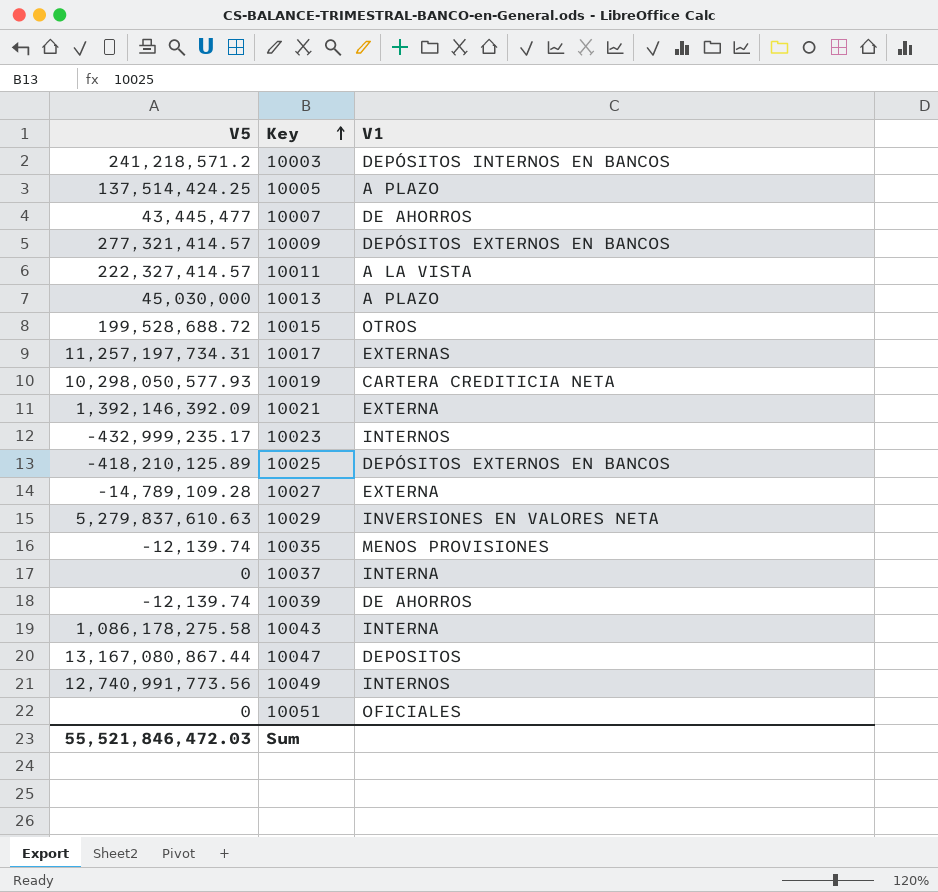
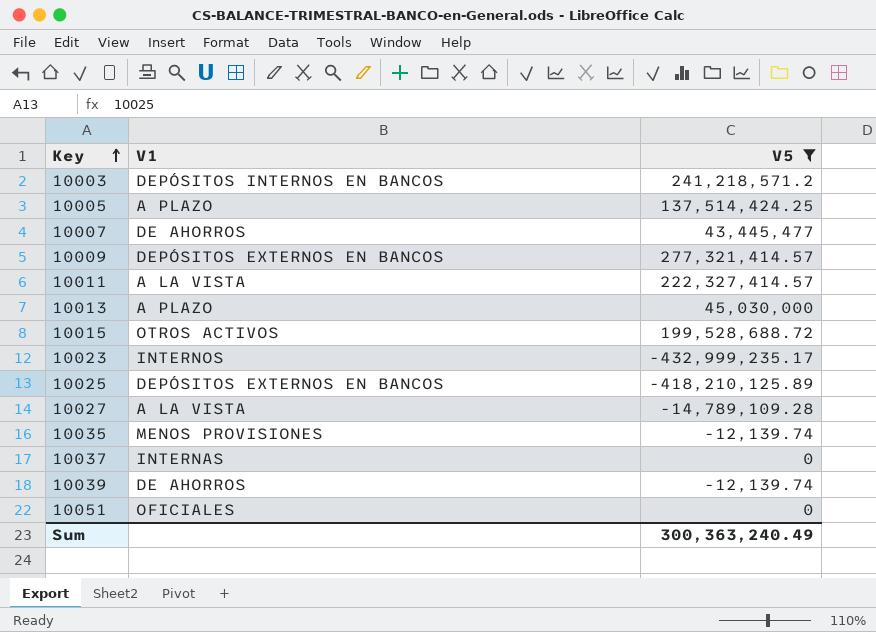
filter: none -> V5 <= 277,321,414.57
column V5 | position: 1 -> 3
10015 | V1: OTROS -> OTROS ACTIVOS
10027 | V1: EXTERNA -> A LA VISTA
10037 | V1: INTERNA -> INTERNAS
Sum | V5: 55,521,846,472.03 -> 300,363,240.49

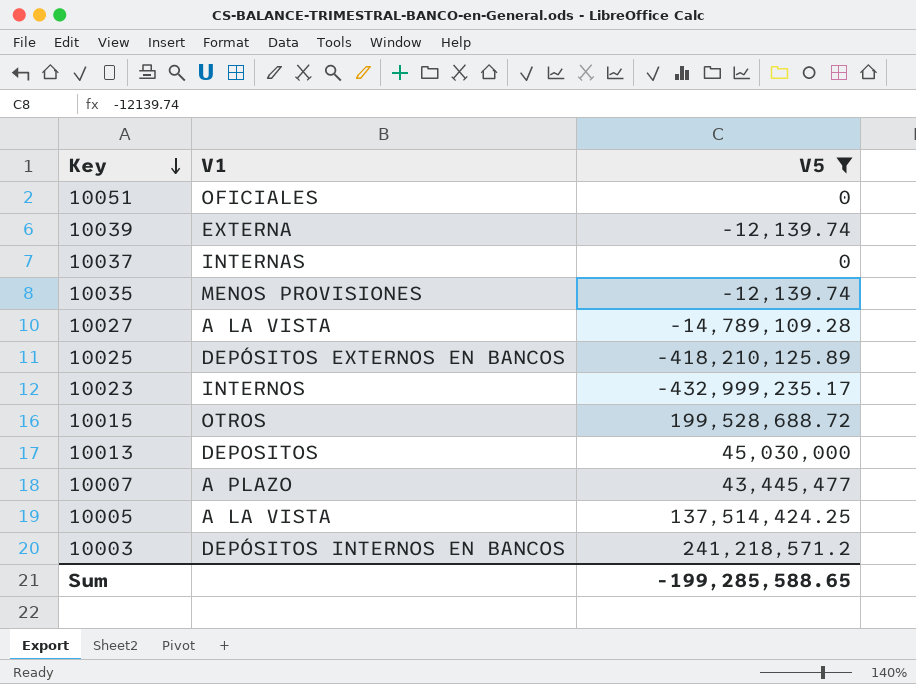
row order: Key ascending -> Key descending
row 10009: DEPÓSITOS EXTERNOS EN BANCOS | 277,321,414.57 -> none
row 10011: A LA VISTA | 222,327,414.57 -> none
10039 | V1: DE AHORROS -> EXTERNA
10015 | V1: OTROS ACTIVOS -> OTROS
10013 | V1: A PLAZO -> DEPOSITOS
10007 | V1: DE AHORROS -> A PLAZO
10005 | V1: A PLAZO -> A LA VISTA
Sum | V5: 300,363,240.49 -> -199,285,588.65

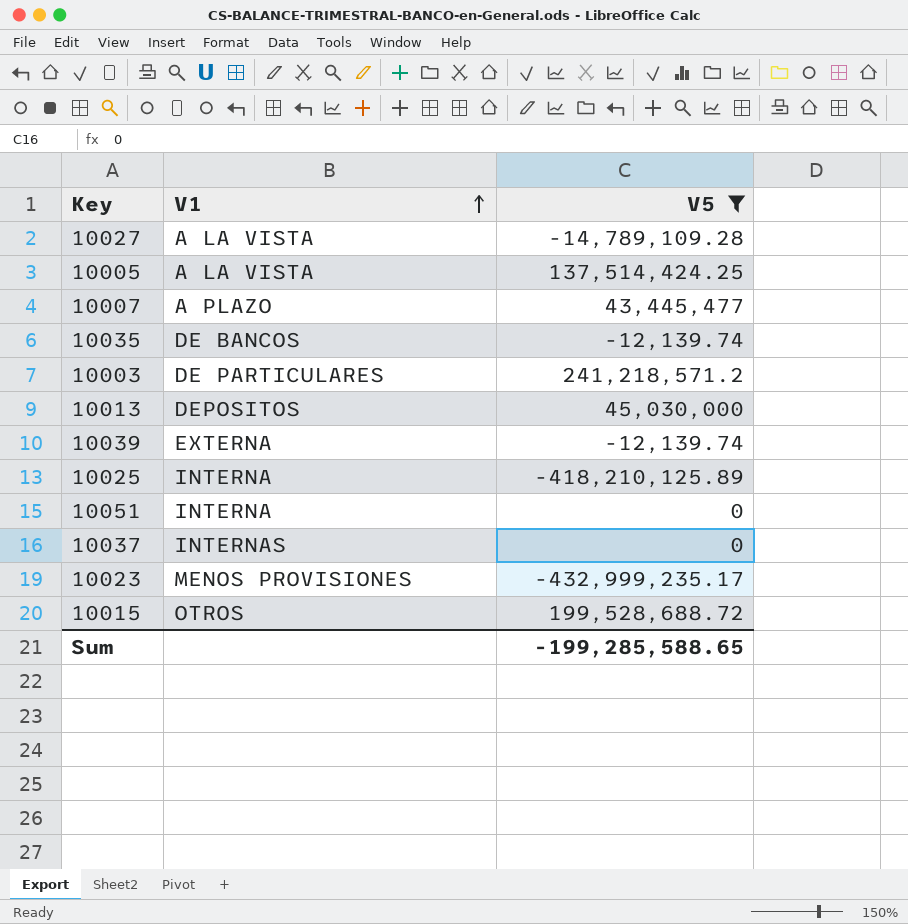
row order: Key descending -> V1 ascending
10035 | V1: MENOS PROVISIONES -> DE BANCOS
10003 | V1: DEPÓSITOS INTERNOS EN BANCOS -> DE PARTICULARES
10025 | V1: DEPÓSITOS EXTERNOS EN BANCOS -> INTERNA
10051 | V1: OFICIALES -> INTERNA
10023 | V1: INTERNOS -> MENOS PROVISIONES

